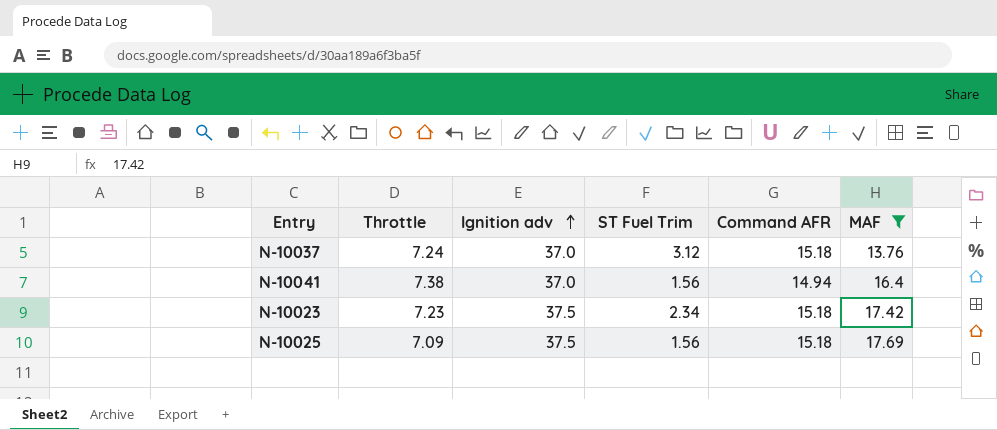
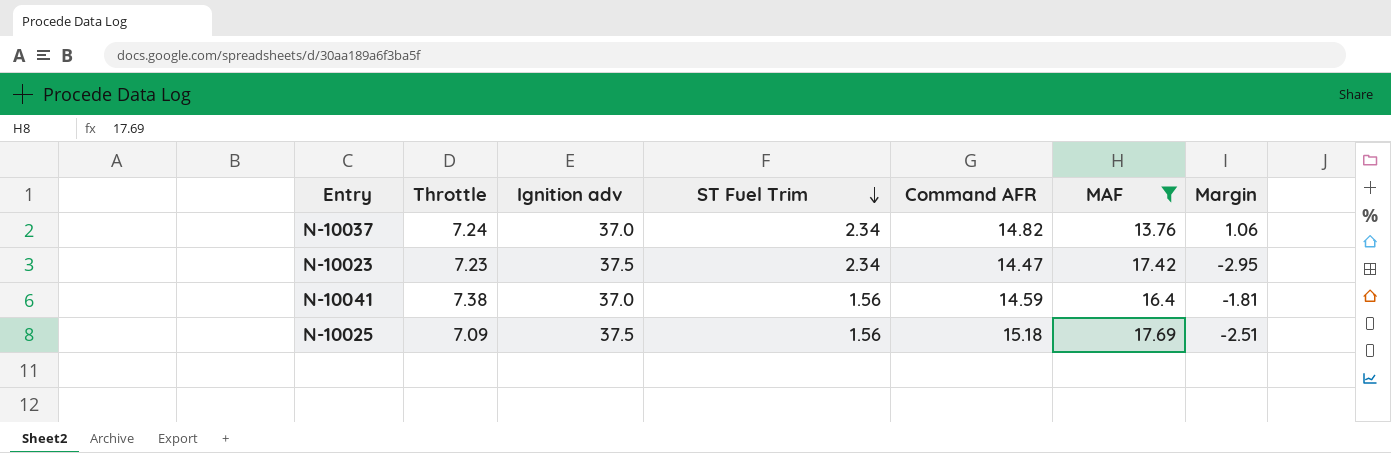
row order: Ignition adv ascending -> ST Fuel Trim descending
column Margin | formula: none -> [Command AFR] - [MAF]
N-10037 | ST Fuel Trim: 3.12 -> 2.34
N-10037 | Command AFR: 15.18 -> 14.82
N-10023 | Command AFR: 15.18 -> 14.47
N-10041 | Command AFR: 14.94 -> 14.59

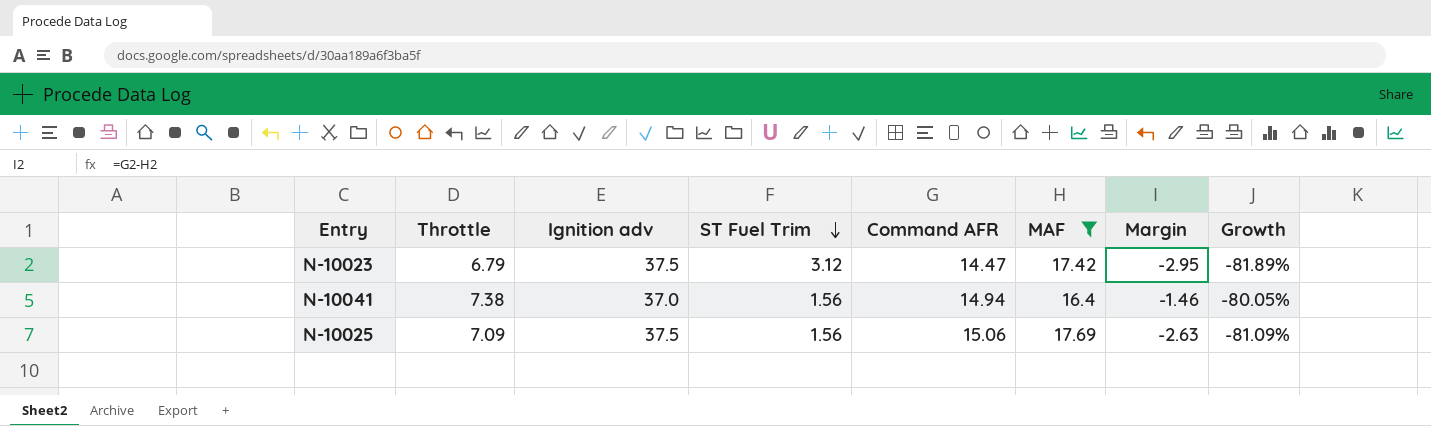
column Growth | formula: none -> ([Throttle] - [Ignition adv]) / [Ignition adv]
row N-10037: 7.24 | 37.0 | 2.34 | 14.82 | 13.76 | 1.06 -> none
N-10023 | Throttle: 7.23 -> 6.79
N-10023 | ST Fuel Trim: 2.34 -> 3.12
N-10041 | Command AFR: 14.59 -> 14.94
N-10041 | Margin: -1.81 -> -1.46
N-10025 | Command AFR: 15.18 -> 15.06
N-10025 | Margin: -2.51 -> -2.63

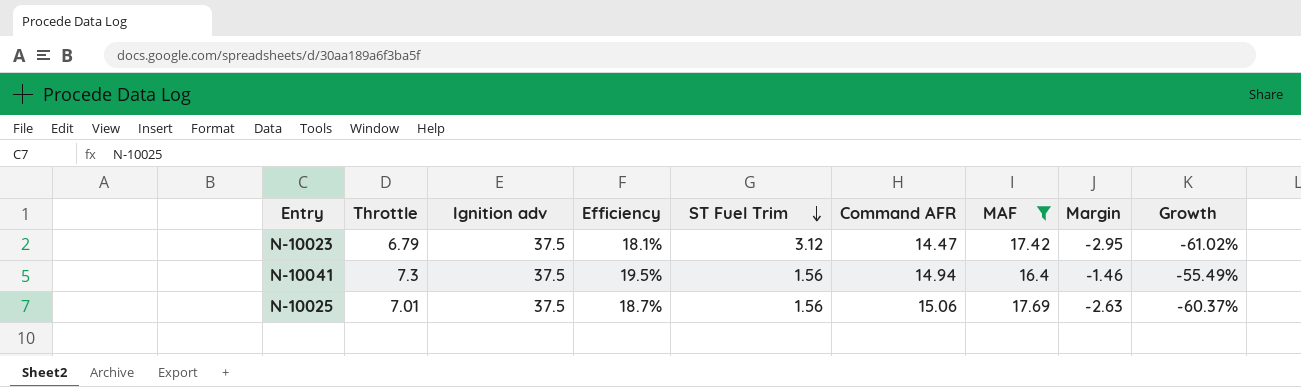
column Efficiency | formula: none -> [Throttle] / [Ignition adv]
column Growth | formula: ([Throttle] - [Ignition adv]) / [Ignition adv] -> ([Throttle] - [MAF]) / [MAF]
N-10041 | Throttle: 7.38 -> 7.3
N-10041 | Ignition adv: 37.0 -> 37.5
N-10025 | Throttle: 7.09 -> 7.01

